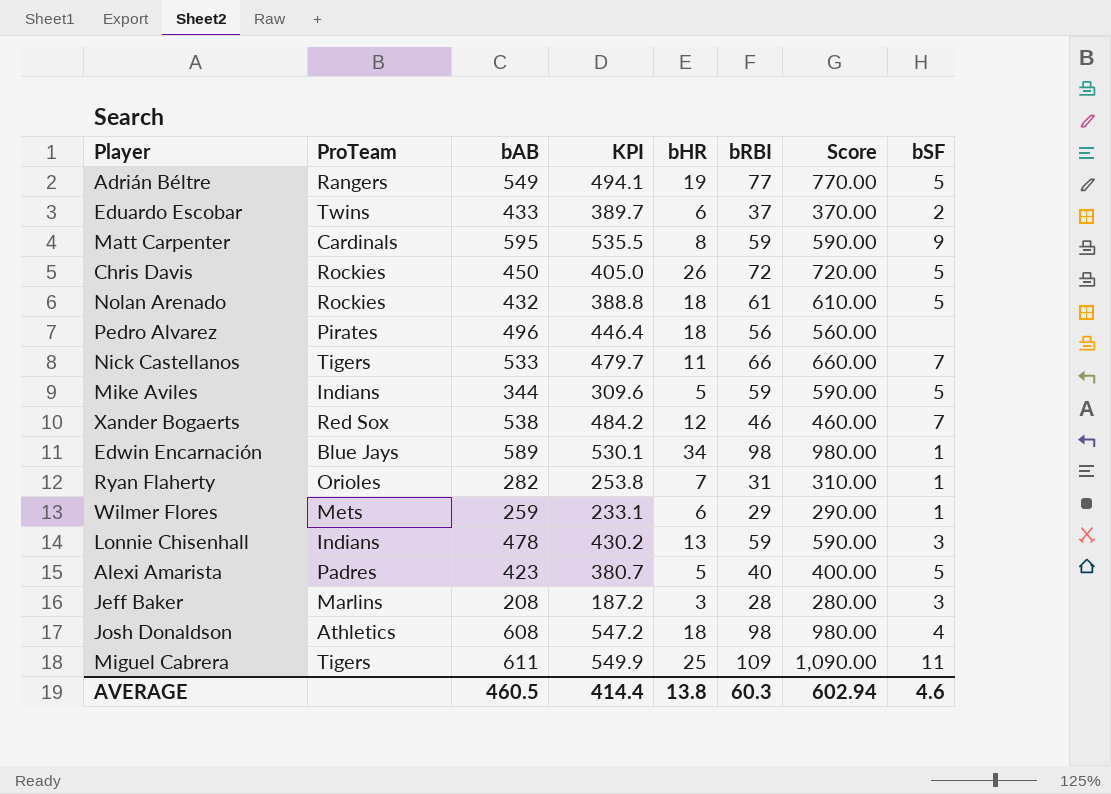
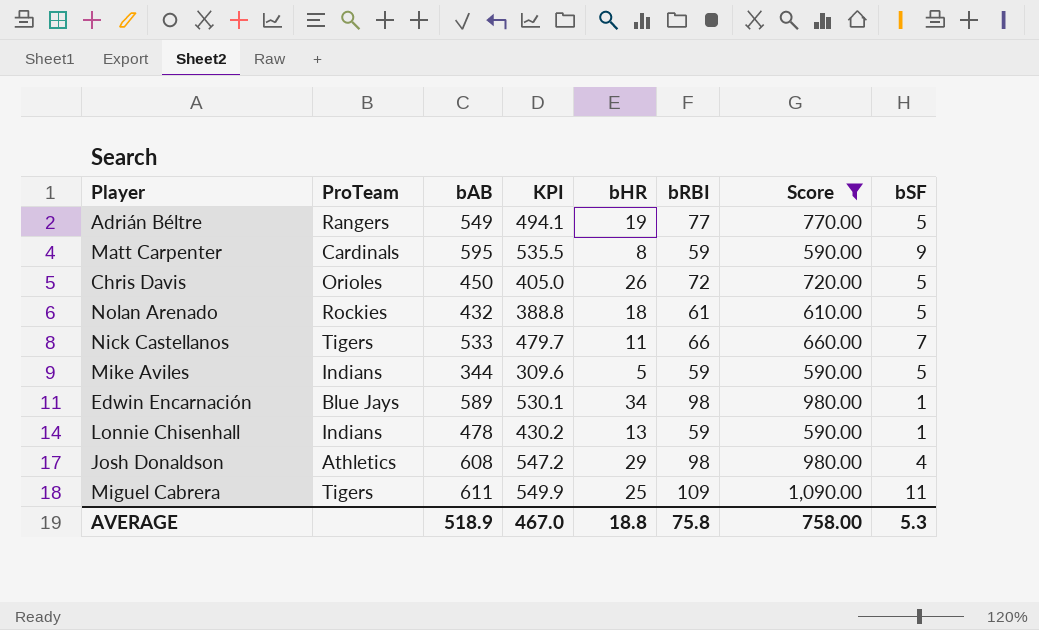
filter: none -> Score >= 590.00
Chris Davis | ProTeam: Rockies -> Orioles
Lonnie Chisenhall | bSF: 3 -> 1
Josh Donaldson | bHR: 18 -> 29
AVERAGE | bAB: 460.5 -> 518.9
AVERAGE | KPI: 414.4 -> 467.0
AVERAGE | bHR: 13.8 -> 18.8
AVERAGE | bRBI: 60.3 -> 75.8
AVERAGE | Score: 602.94 -> 758.00
AVERAGE | bSF: 4.6 -> 5.3

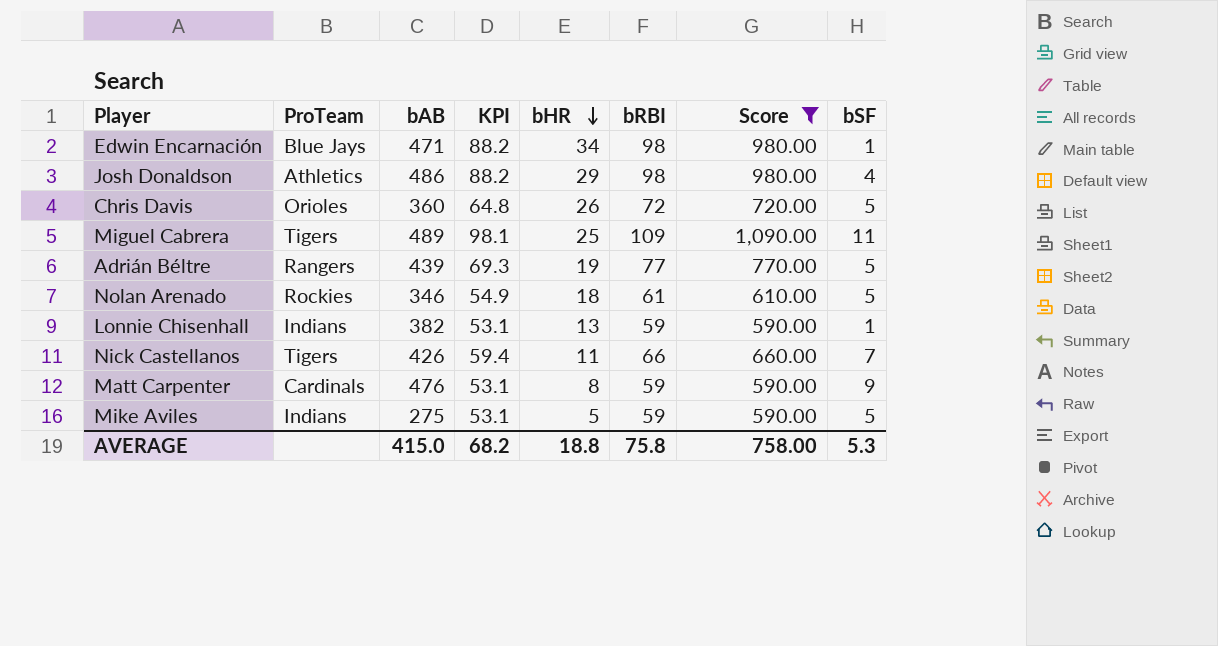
row order: none -> bHR descending
column KPI | formula: [bAB] * 0.9 -> [bRBI] * 0.9
Edwin Encarnación | bAB: 589 -> 471
Josh Donaldson | bAB: 608 -> 486
Chris Davis | bAB: 450 -> 360
Miguel Cabrera | bAB: 611 -> 489
Adrián Béltre | bAB: 549 -> 439
Nolan Arenado | bAB: 432 -> 346
Lonnie Chisenhall | bAB: 478 -> 382
Nick Castellanos | bAB: 533 -> 426
Matt Carpenter | bAB: 595 -> 476
Mike Aviles | bAB: 344 -> 275
AVERAGE | bAB: 518.9 -> 415.0
AVERAGE | KPI: 467.0 -> 68.2

